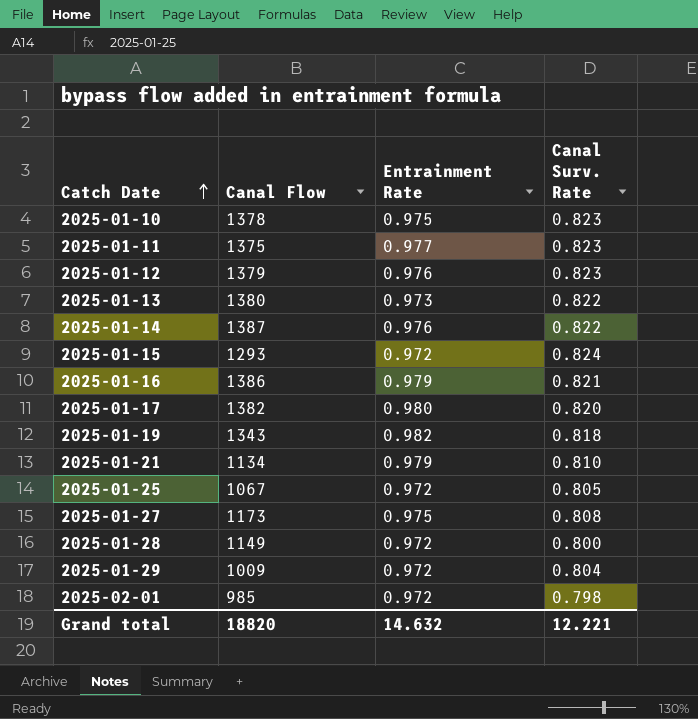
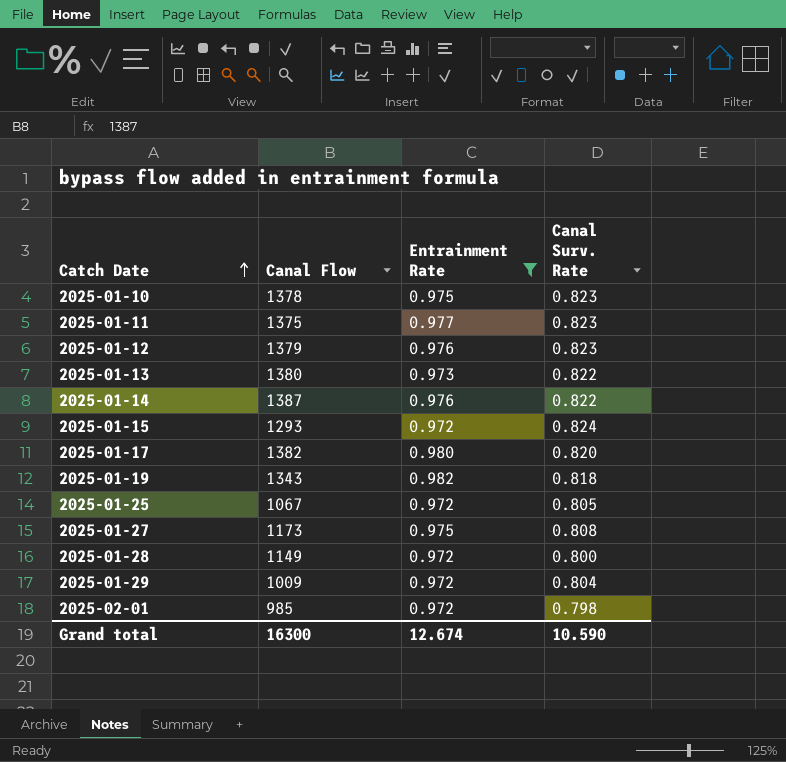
filter: none -> Entrainment Rate != 0.979
Grand total | Canal Flow: 18820 -> 16300
Grand total | Entrainment Rate: 14.632 -> 12.674
Grand total | Canal Surv. Rate: 12.221 -> 10.590

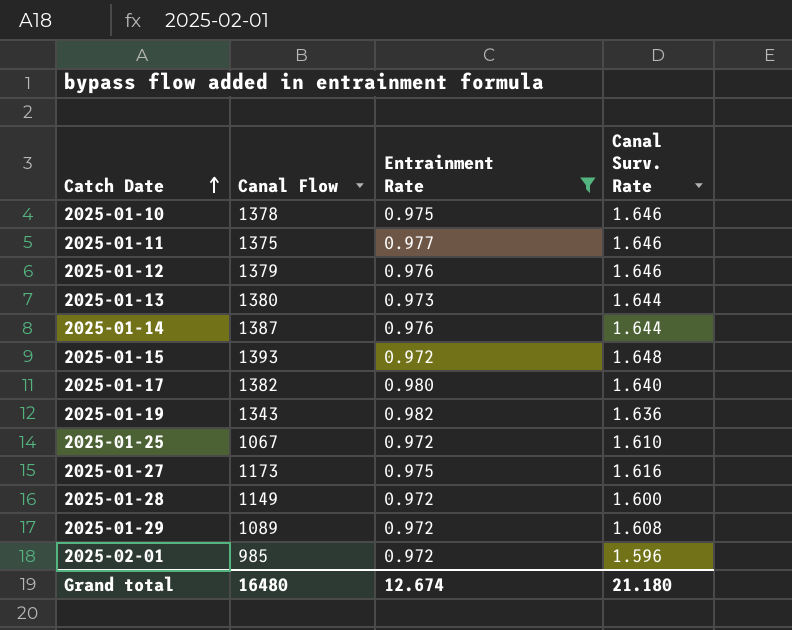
2025-01-10 | Canal Surv. Rate: 0.823 -> 1.646
2025-01-11 | Canal Surv. Rate: 0.823 -> 1.646
2025-01-12 | Canal Surv. Rate: 0.823 -> 1.646
2025-01-13 | Canal Surv. Rate: 0.822 -> 1.644
2025-01-14 | Canal Surv. Rate: 0.822 -> 1.644
2025-01-15 | Canal Flow: 1293 -> 1393
2025-01-15 | Canal Surv. Rate: 0.824 -> 1.648
2025-01-17 | Canal Surv. Rate: 0.820 -> 1.640
2025-01-19 | Canal Surv. Rate: 0.818 -> 1.636
2025-01-25 | Canal Surv. Rate: 0.805 -> 1.610
2025-01-27 | Canal Surv. Rate: 0.808 -> 1.616
2025-01-28 | Canal Surv. Rate: 0.800 -> 1.600
2025-01-29 | Canal Flow: 1009 -> 1089
2025-01-29 | Canal Surv. Rate: 0.804 -> 1.608
2025-02-01 | Canal Surv. Rate: 0.798 -> 1.596
Grand total | Canal Flow: 16300 -> 16480
Grand total | Canal Surv. Rate: 10.590 -> 21.180

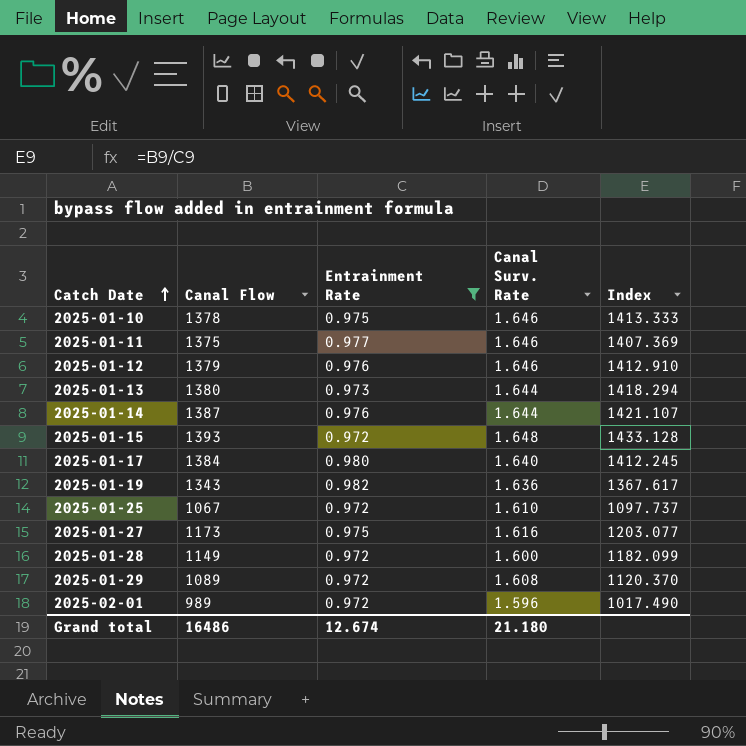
column Index | formula: none -> [Canal Flow] / [Entrainment Rate]
2025-01-17 | Canal Flow: 1382 -> 1384
2025-02-01 | Canal Flow: 985 -> 989
Grand total | Canal Flow: 16480 -> 16486

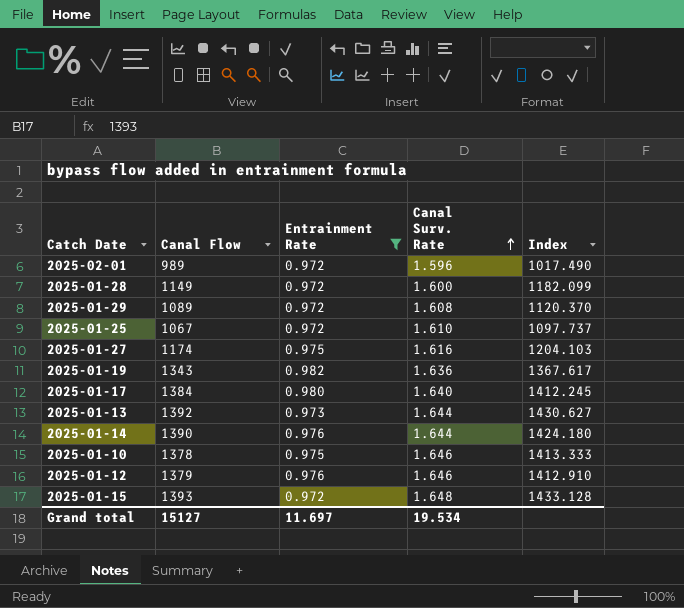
row order: Catch Date ascending -> Canal Surv. Rate ascending
row 2025-01-11: 1375 | 0.977 | 1.646 | 1407.369 -> none
2025-01-27 | Canal Flow: 1173 -> 1174
2025-01-27 | Index: 1203.077 -> 1204.103
2025-01-13 | Canal Flow: 1380 -> 1392
2025-01-13 | Index: 1418.294 -> 1430.627
2025-01-14 | Canal Flow: 1387 -> 1390
2025-01-14 | Index: 1421.107 -> 1424.180
Grand total | Canal Flow: 16486 -> 15127
Grand total | Entrainment Rate: 12.674 -> 11.697
Grand total | Canal Surv. Rate: 21.180 -> 19.534

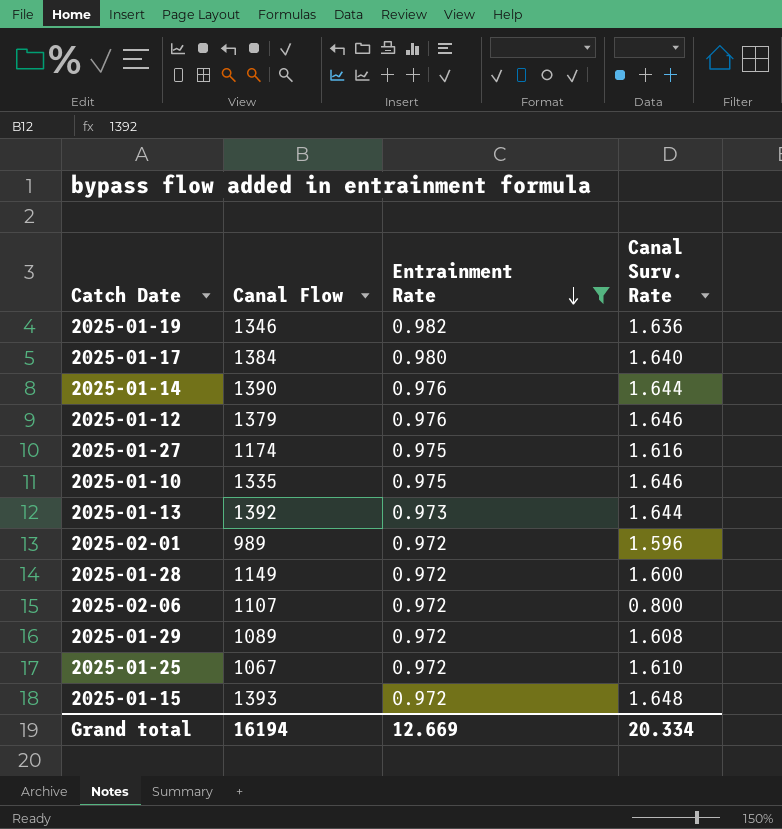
row order: Canal Surv. Rate ascending -> Entrainment Rate descending
column Index | formula: [Canal Flow] / [Entrainment Rate] -> none
2025-01-19 | Canal Flow: 1343 -> 1346
2025-01-10 | Canal Flow: 1378 -> 1335
row 2025-02-06: none -> 1107 | 0.972 | 0.800
Grand total | Canal Flow: 15127 -> 16194
Grand total | Entrainment Rate: 11.697 -> 12.669
Grand total | Canal Surv. Rate: 19.534 -> 20.334

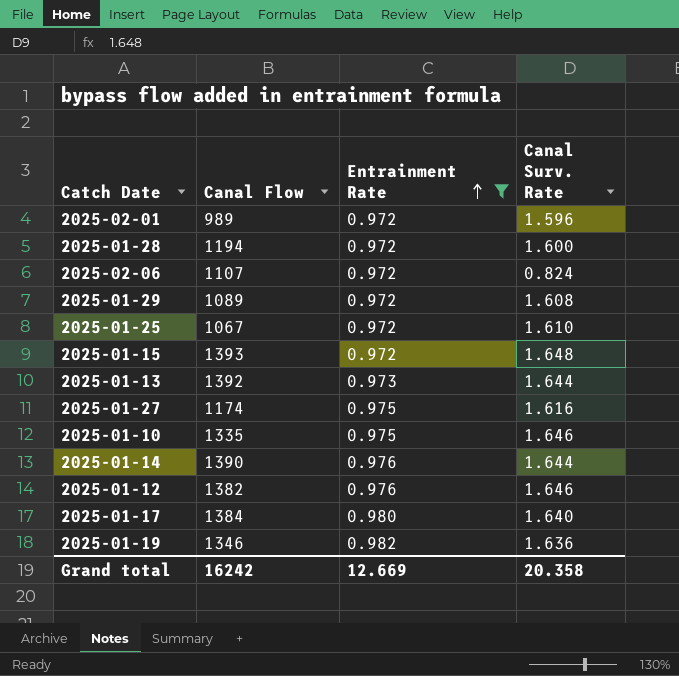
row order: Entrainment Rate descending -> Entrainment Rate ascending
2025-01-28 | Canal Flow: 1149 -> 1194
2025-02-06 | Canal Surv. Rate: 0.800 -> 0.824
2025-01-12 | Canal Flow: 1379 -> 1382
Grand total | Canal Flow: 16194 -> 16242
Grand total | Canal Surv. Rate: 20.334 -> 20.358

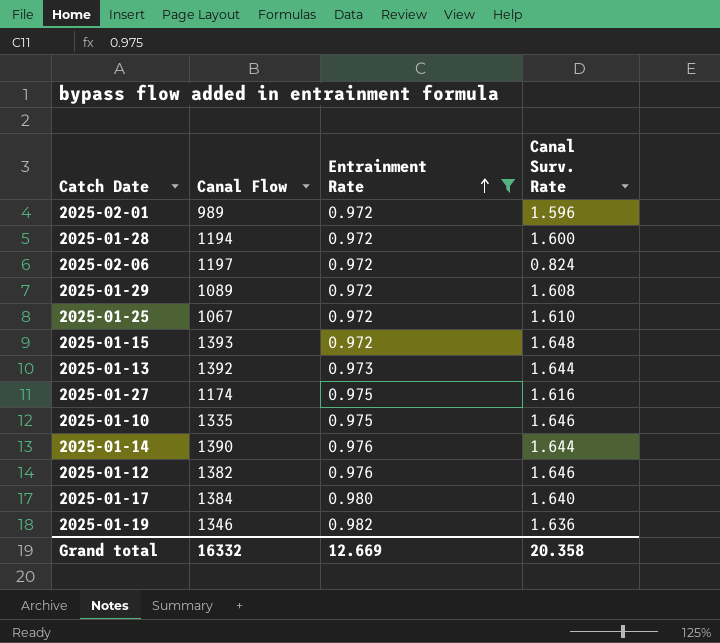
2025-02-06 | Canal Flow: 1107 -> 1197
Grand total | Canal Flow: 16242 -> 16332

